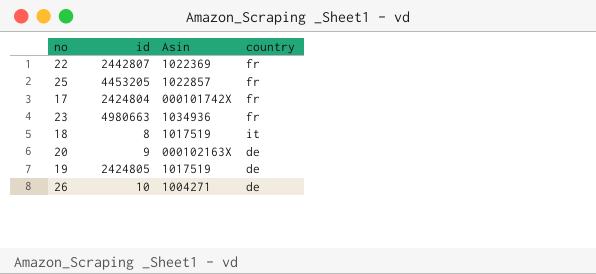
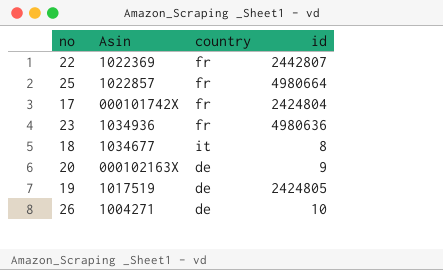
column id | position: 2 -> 4
25 | id: 4453205 -> 4980664
23 | id: 4980663 -> 4980636
18 | Asin: 1017519 -> 1034677

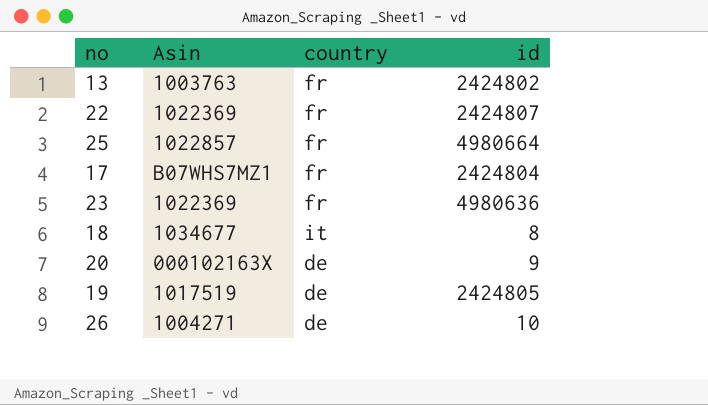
row 13: none -> 1003763 | fr | 2424802
22 | id: 2442807 -> 2424807
17 | Asin: 000101742X -> B07WHS7MZ1
23 | Asin: 1034936 -> 1022369

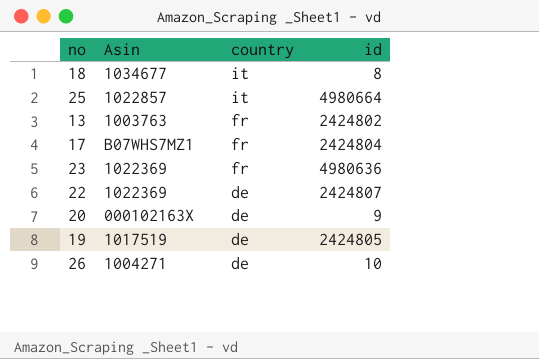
row order: none -> country descending
25 | country: fr -> it
22 | country: fr -> de

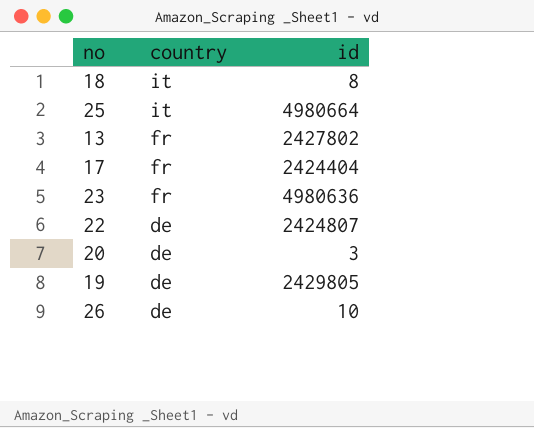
column Asin | position: 2 -> none
13 | id: 2424802 -> 2427802
17 | id: 2424804 -> 2424404
20 | id: 9 -> 3
19 | id: 2424805 -> 2429805

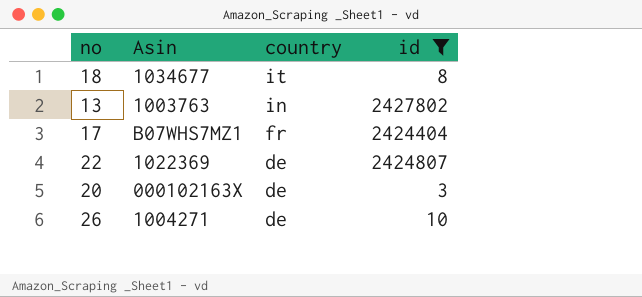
filter: none -> id <= 2427802
column Asin | position: none -> 2
13 | country: fr -> in

